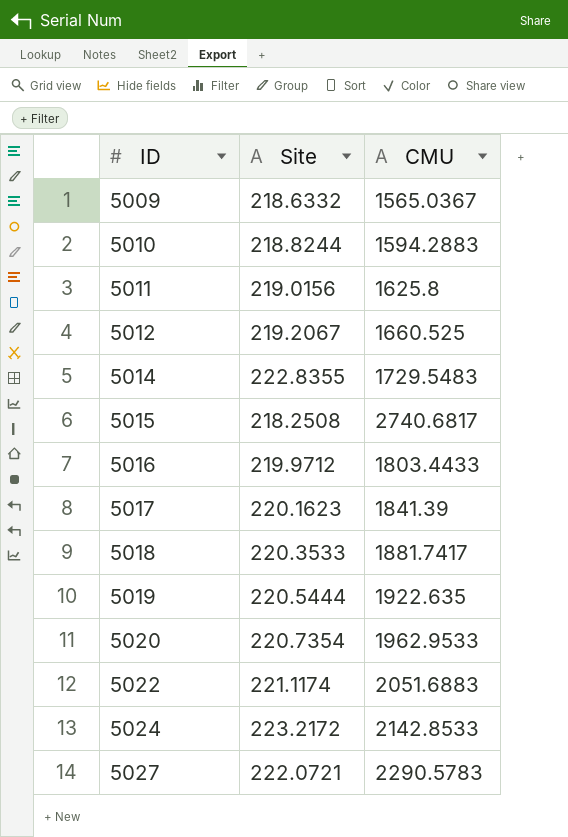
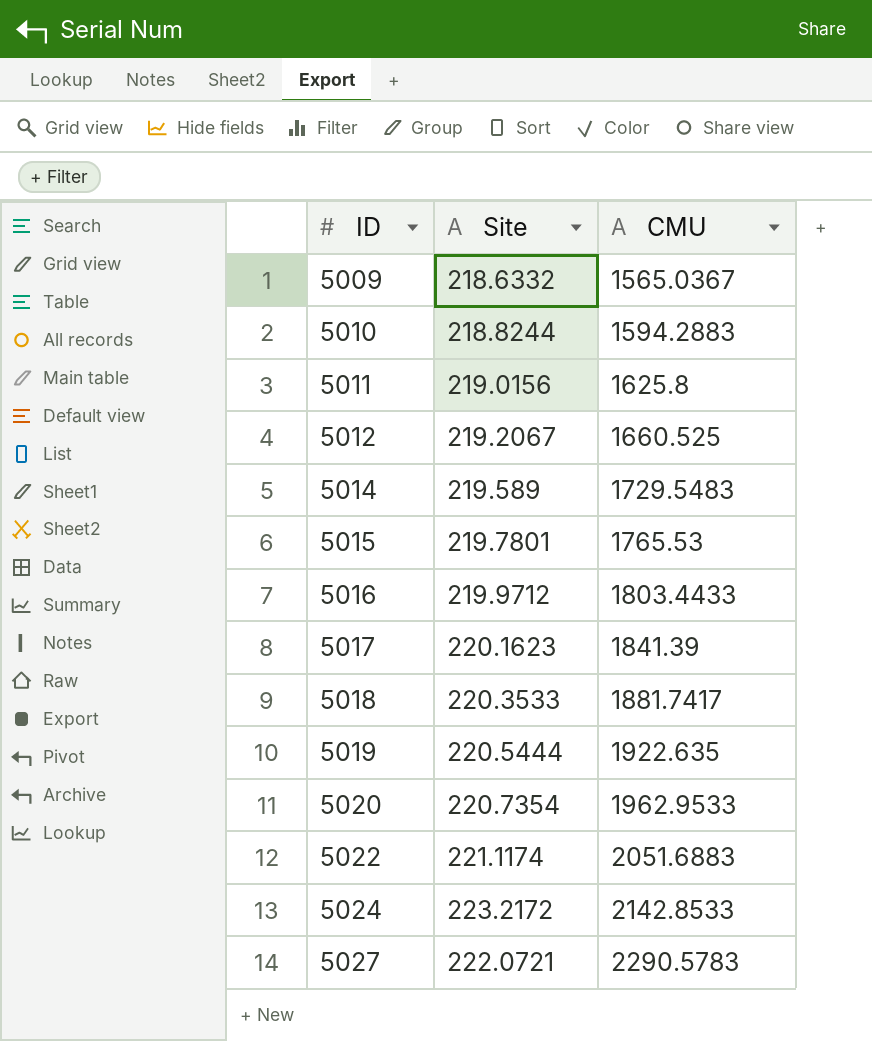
5014 | Site: 222.8355 -> 219.589
5015 | Site: 218.2508 -> 219.7801
5015 | CMU: 2740.6817 -> 1765.53

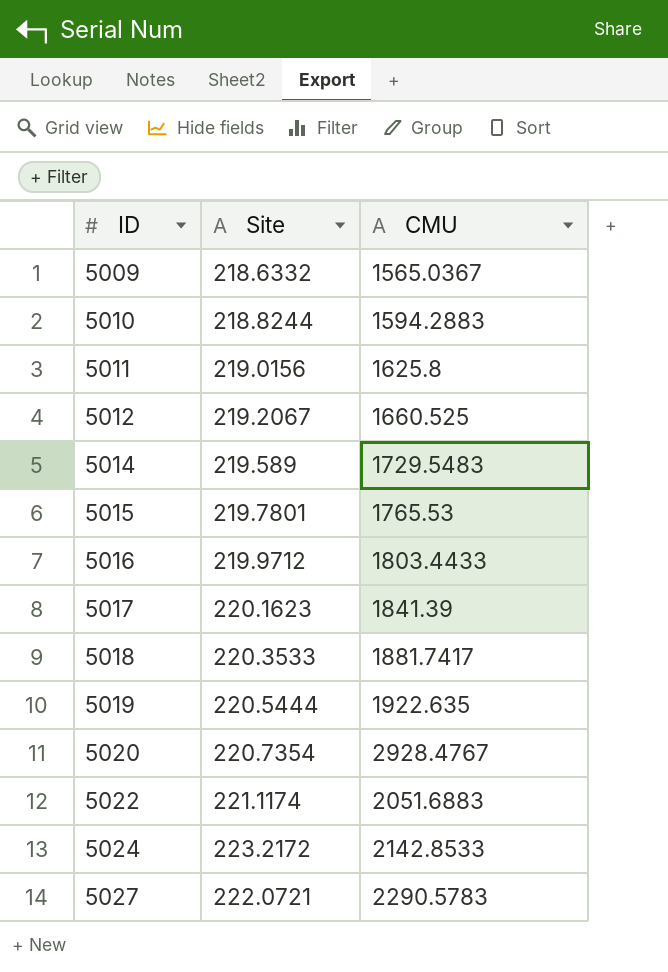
5020 | CMU: 1962.9533 -> 2928.4767

